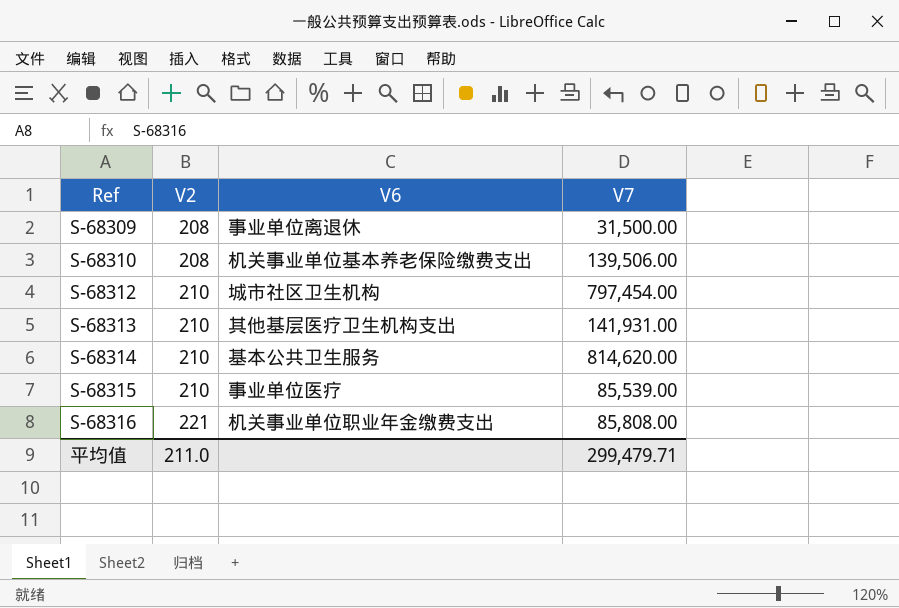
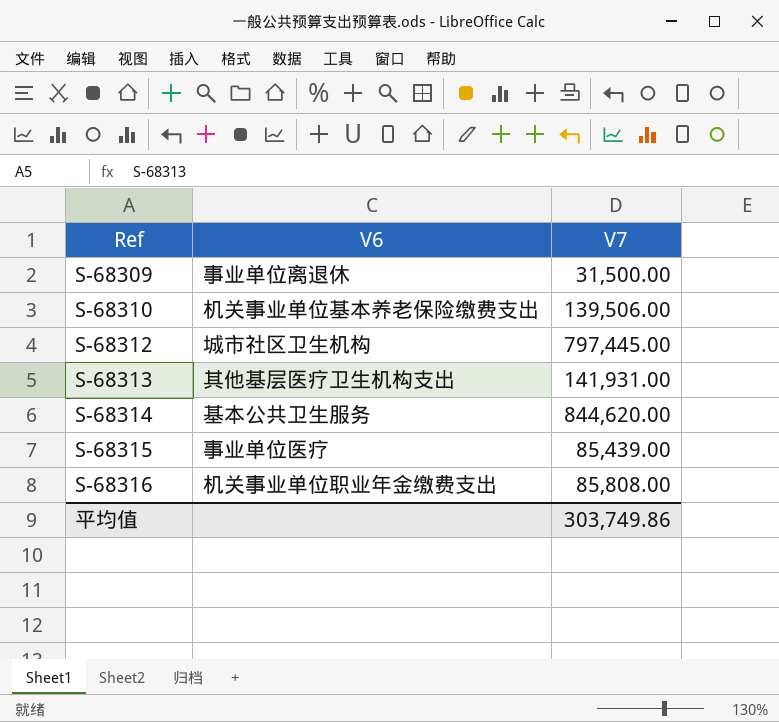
column V2 | position: 2 -> none
S-68312 | V7: 797,454.00 -> 797,445.00
S-68314 | V7: 814,620.00 -> 844,620.00
S-68315 | V7: 85,539.00 -> 85,439.00
平均值 | V7: 299,479.71 -> 303,749.86

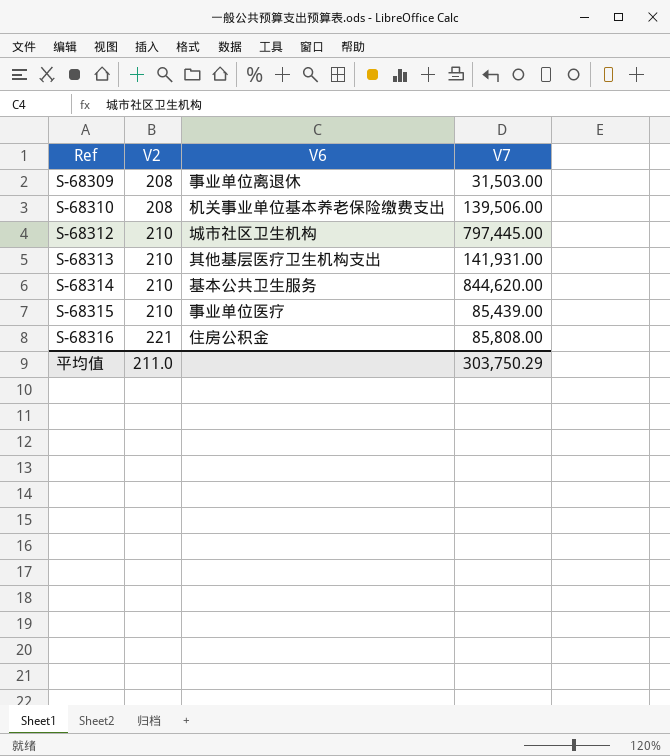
column V2 | position: none -> 2
S-68309 | V7: 31,500.00 -> 31,503.00
S-68316 | V6: 机关事业单位职业年金缴费支出 -> 住房公积金
平均值 | V7: 303,749.86 -> 303,750.29

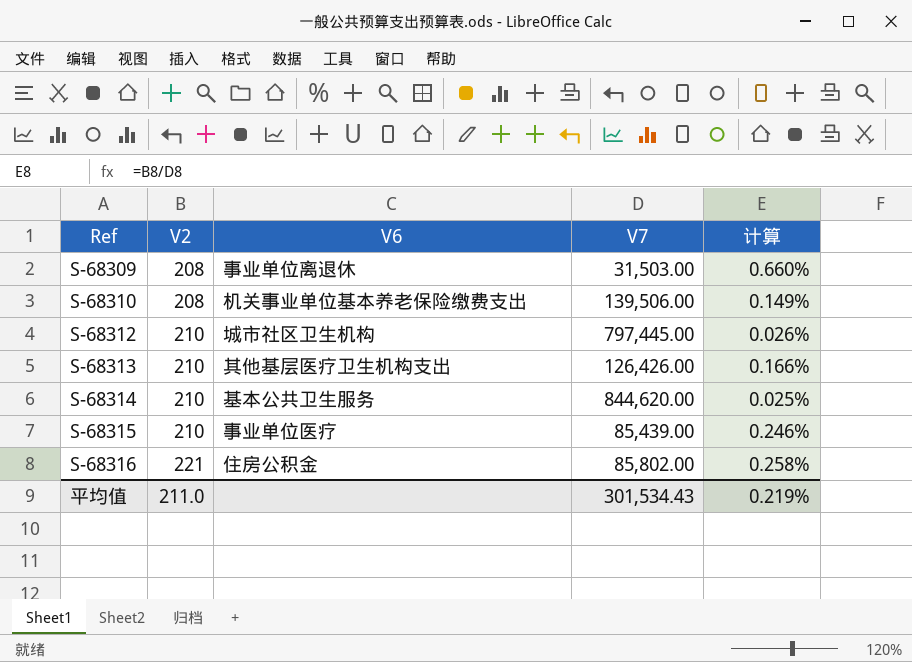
column 计算 | formula: none -> [V2] / [V7]
S-68313 | V7: 141,931.00 -> 126,426.00
S-68316 | V7: 85,808.00 -> 85,802.00
平均值 | V7: 303,750.29 -> 301,534.43

